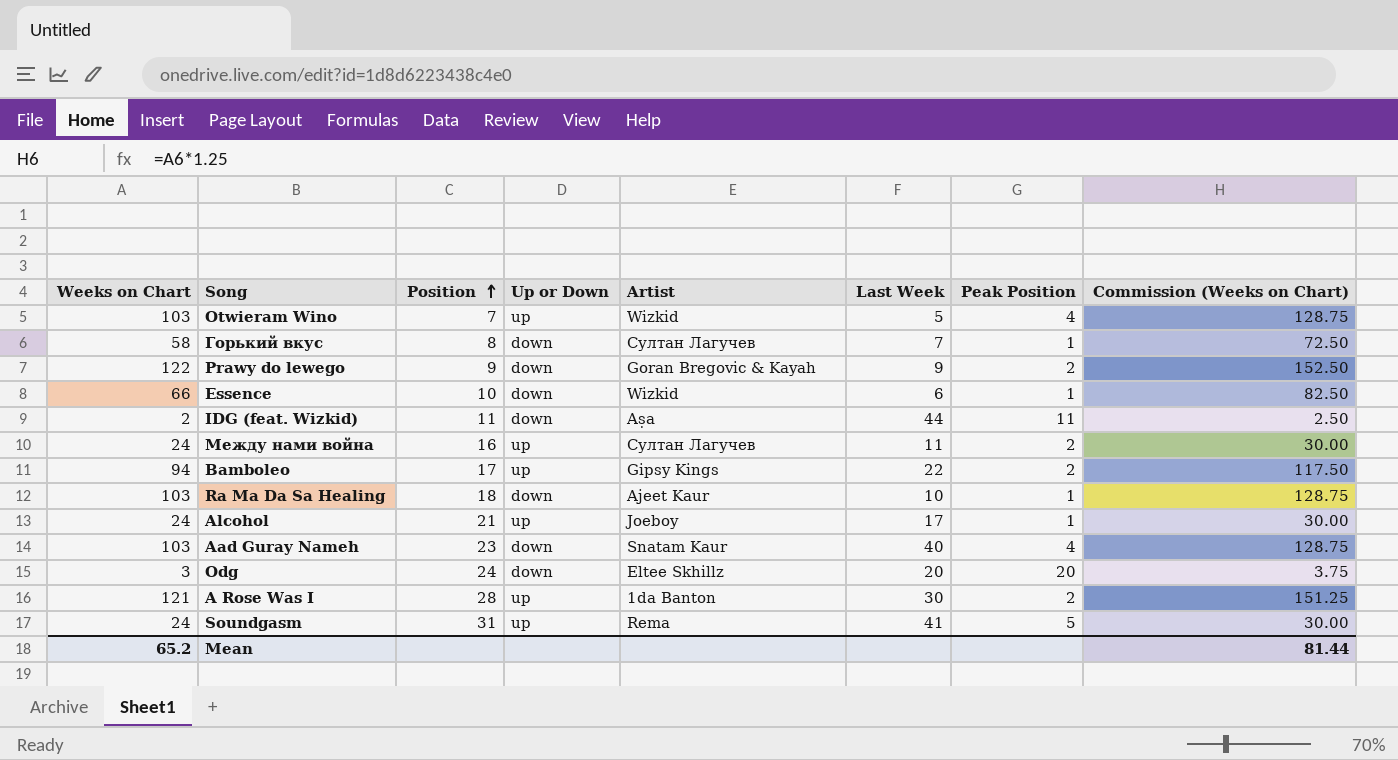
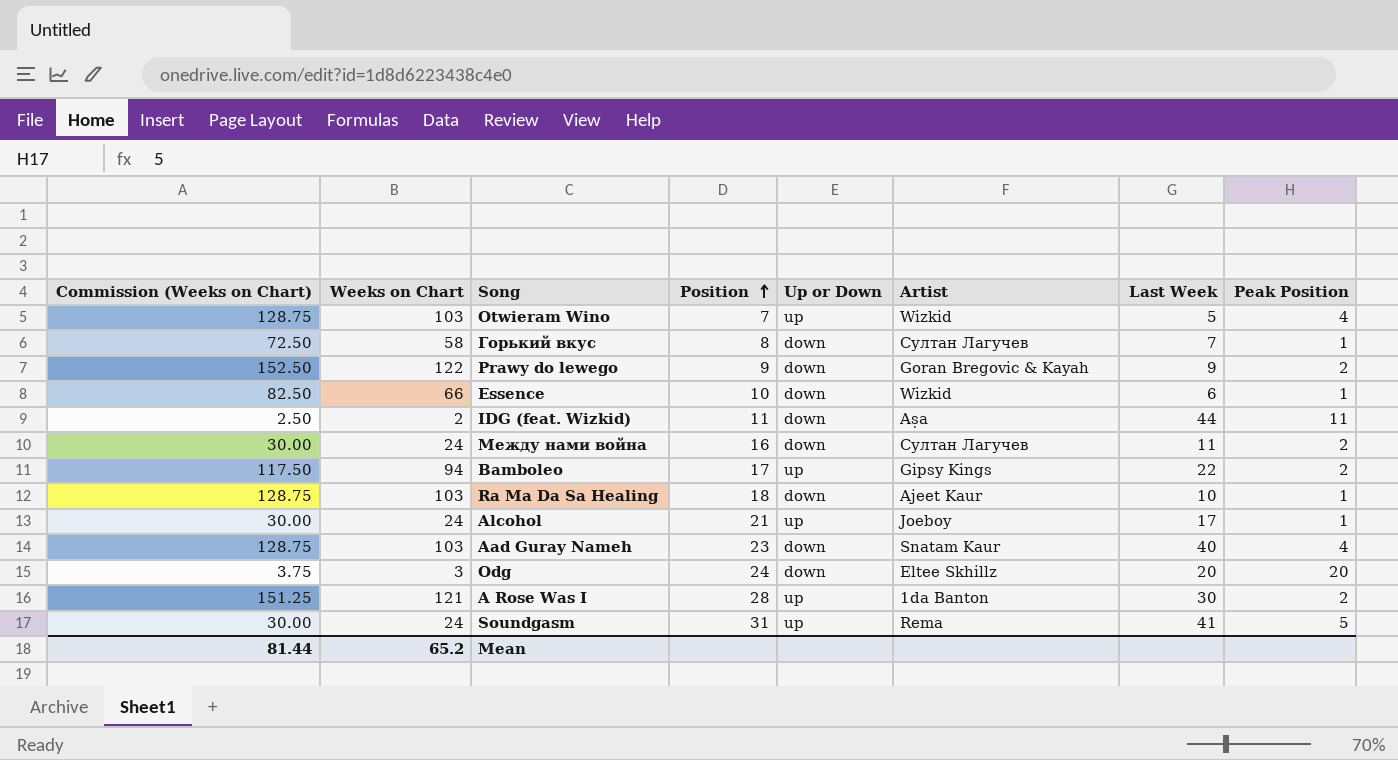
column Commission (Weeks on Chart) | position: 8 -> 1
Между нами война | Up or Down: up -> down

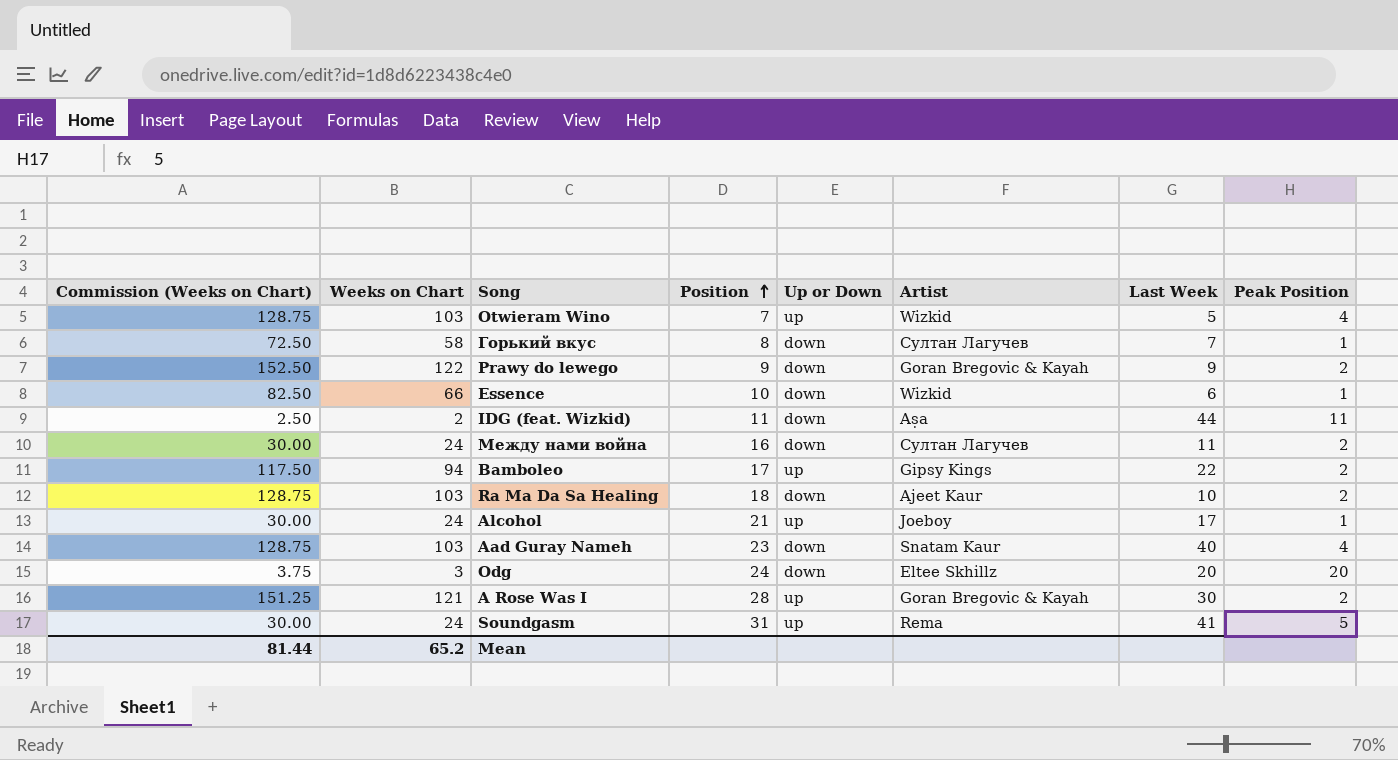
Ra Ma Da Sa Healing | Peak Position: 1 -> 2
A Rose Was I | Artist: 1da Banton -> Goran Bregovic & Kayah

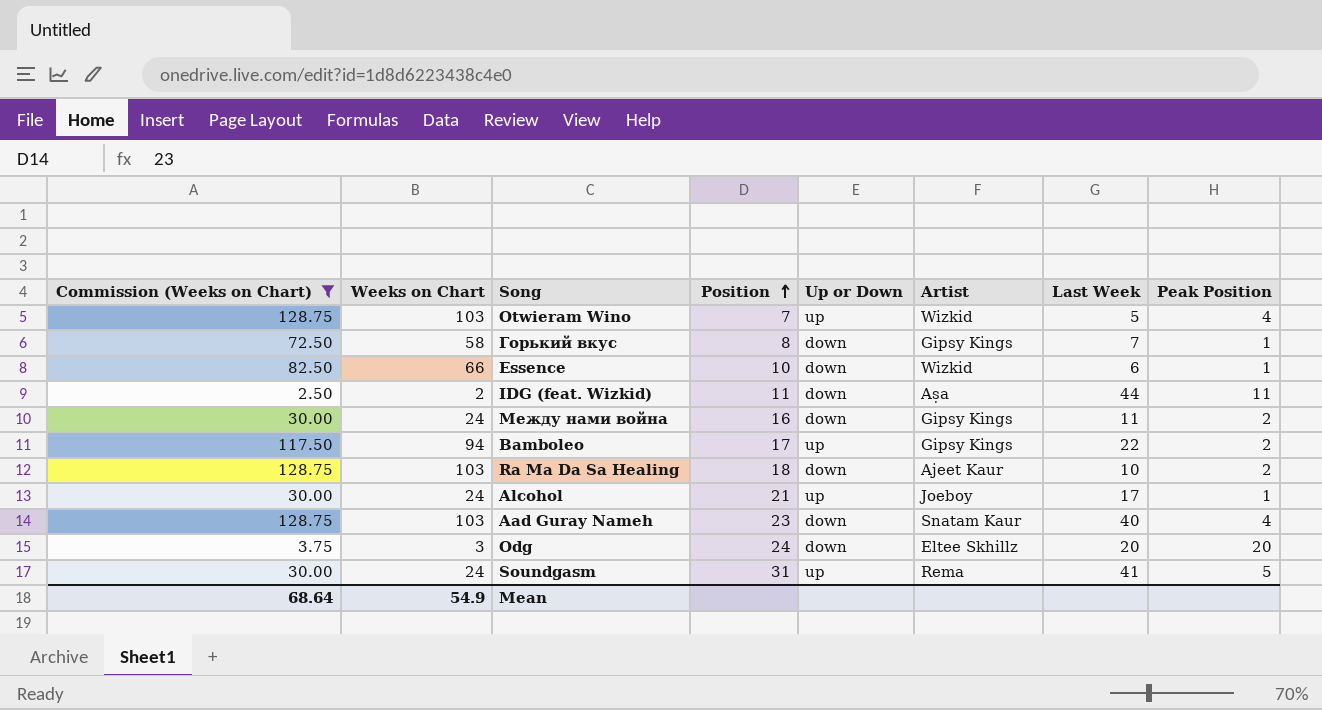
filter: none -> Commission (Weeks on Chart) <= 128.75
Горький вкус | Artist: Султан Лагучев -> Gipsy Kings
Между нами война | Artist: Султан Лагучев -> Gipsy Kings
Mean | Commission (Weeks on Chart): 81.44 -> 68.64
Mean | Weeks on Chart: 65.2 -> 54.9

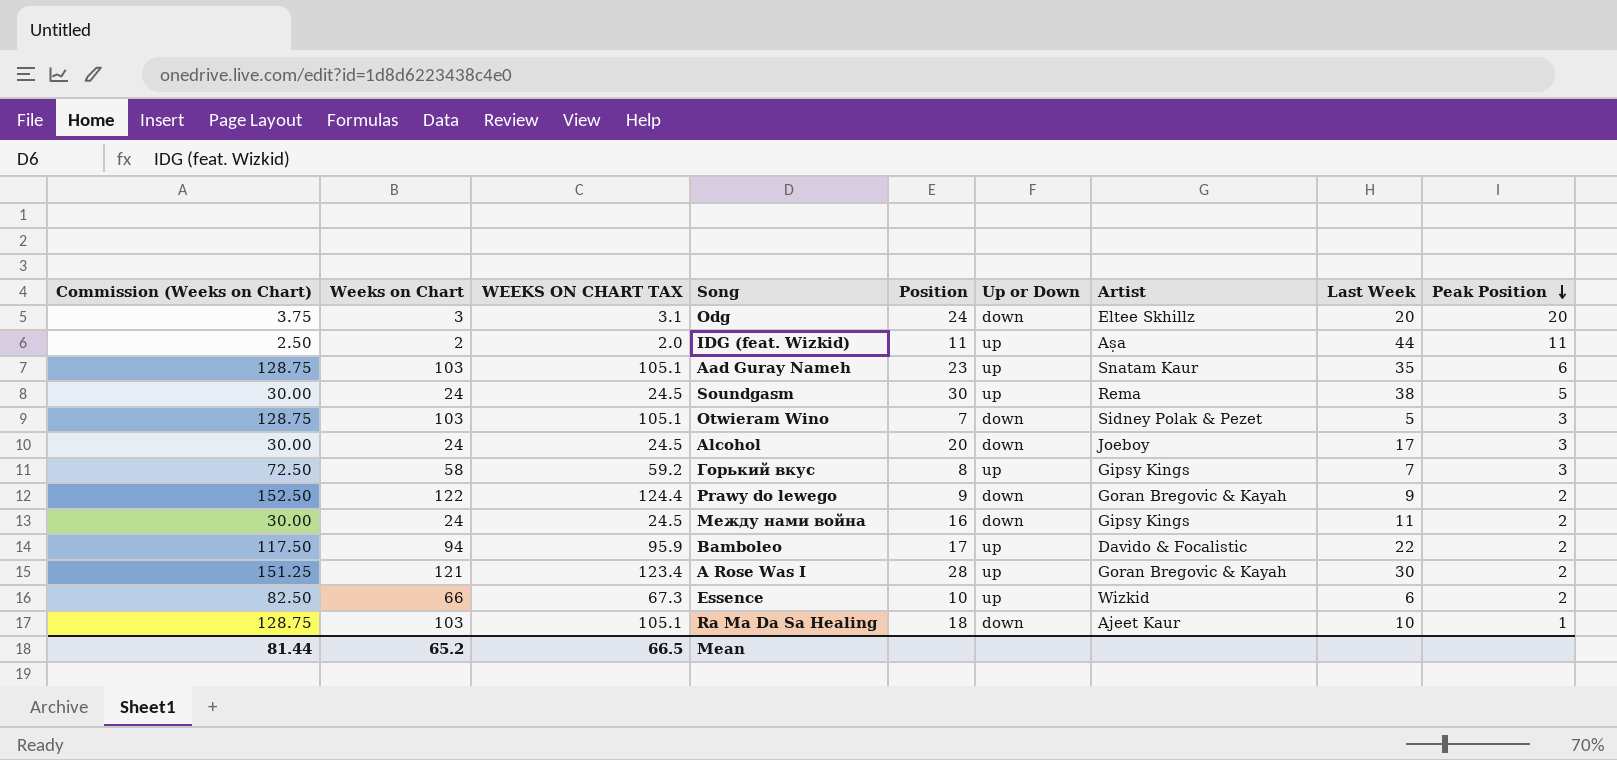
filter: Commission (Weeks on Chart) <= 128.75 -> none
row order: Position ascending -> Peak Position descending
column WEEKS ON CHART TAX | formula: none -> [Weeks on Chart] * 1.02
IDG (feat. Wizkid) | Up or Down: down -> up
Aad Guray Nameh | Up or Down: down -> up
Aad Guray Nameh | Last Week: 40 -> 35
Aad Guray Nameh | Peak Position: 4 -> 6
Soundgasm | Position: 31 -> 30
Soundgasm | Last Week: 41 -> 38
Otwieram Wino | Up or Down: up -> down
Otwieram Wino | Artist: Wizkid -> Sidney Polak & Pezet
Otwieram Wino | Peak Position: 4 -> 3
Alcohol | Position: 21 -> 20
Alcohol | Up or Down: up -> down
Alcohol | Peak Position: 1 -> 3
Горький вкус | Up or Down: down -> up
Горький вкус | Peak Position: 1 -> 3
Bamboleo | Artist: Gipsy Kings -> Davido & Focalistic
Essence | Up or Down: down -> up
Essence | Peak Position: 1 -> 2
Ra Ma Da Sa Healing | Peak Position: 2 -> 1
Mean | Commission (Weeks on Chart): 68.64 -> 81.44
Mean | Weeks on Chart: 54.9 -> 65.2

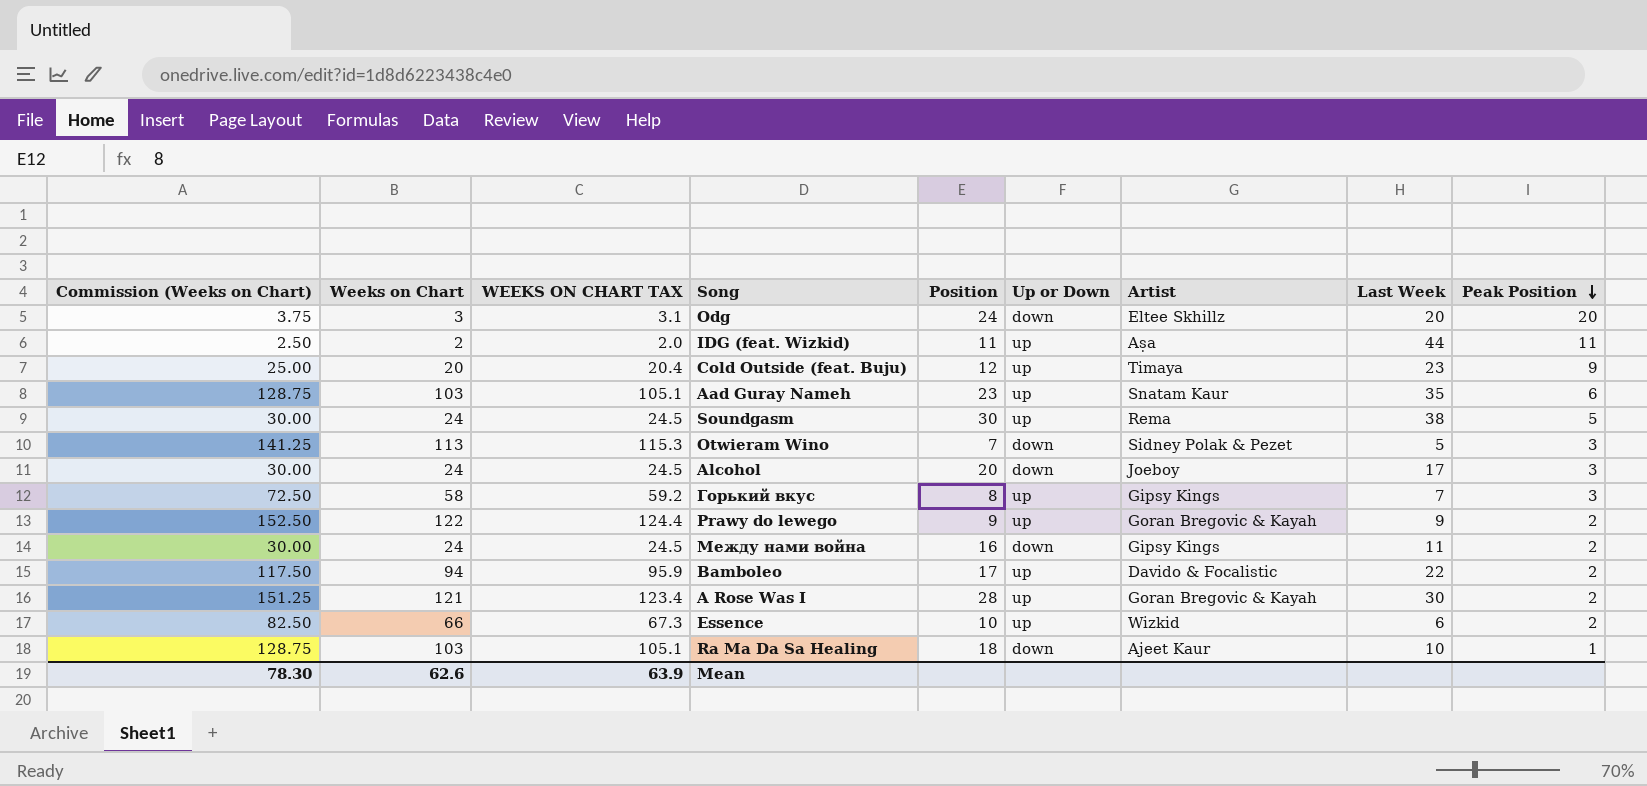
row Cold Outside (feat. Buju): none -> 25.00 | 20 | 20.4 | 12 | up | Timaya | 23 | 9
Otwieram Wino | Commission (Weeks on Chart): 128.75 -> 141.25
Otwieram Wino | Weeks on Chart: 103 -> 113
Otwieram Wino | WEEKS ON CHART TAX: 105.1 -> 115.3
Prawy do lewego | Up or Down: down -> up
Mean | Commission (Weeks on Chart): 81.44 -> 78.30
Mean | Weeks on Chart: 65.2 -> 62.6
Mean | WEEKS ON CHART TAX: 66.5 -> 63.9

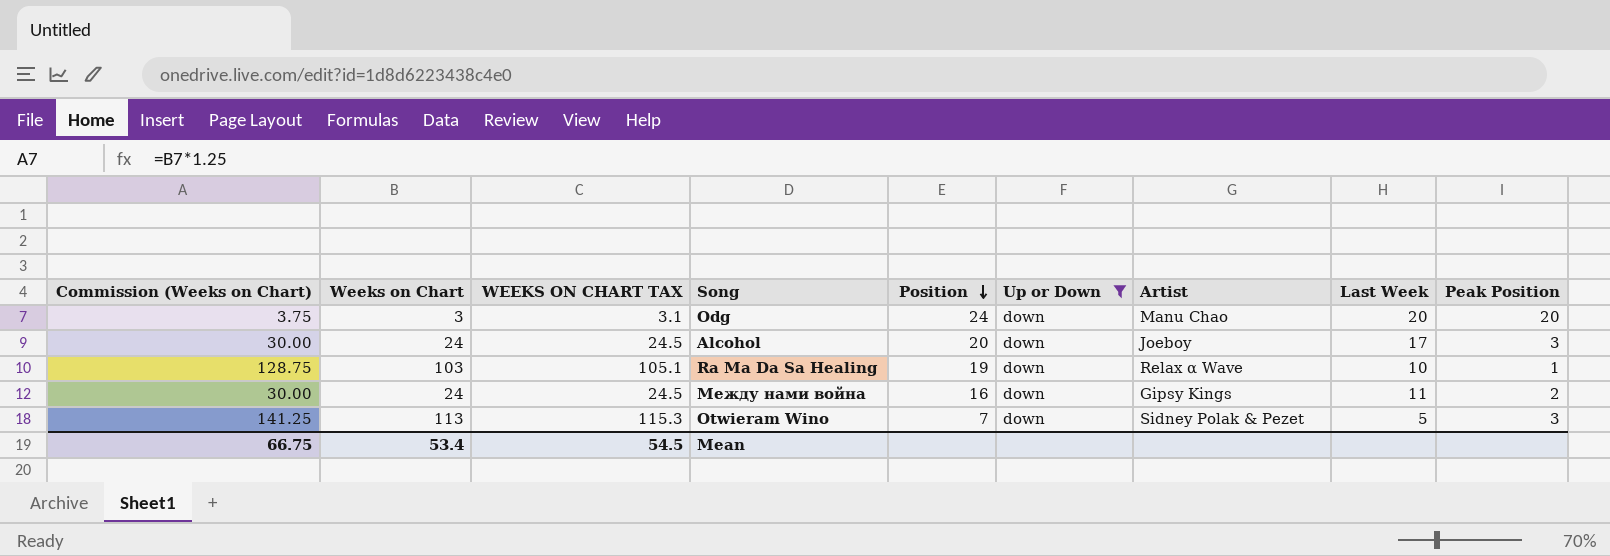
filter: none -> Up or Down = down
row order: Peak Position descending -> Position descending
Odg | Artist: Eltee Skhillz -> Manu Chao
Ra Ma Da Sa Healing | Position: 18 -> 19
Ra Ma Da Sa Healing | Artist: Ajeet Kaur -> Relax α Wave
Mean | Commission (Weeks on Chart): 78.30 -> 66.75
Mean | Weeks on Chart: 62.6 -> 53.4
Mean | WEEKS ON CHART TAX: 63.9 -> 54.5

